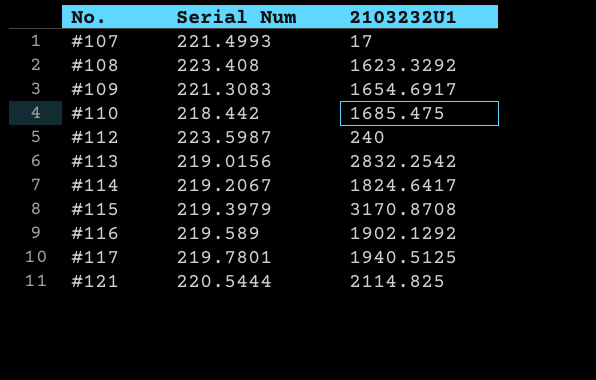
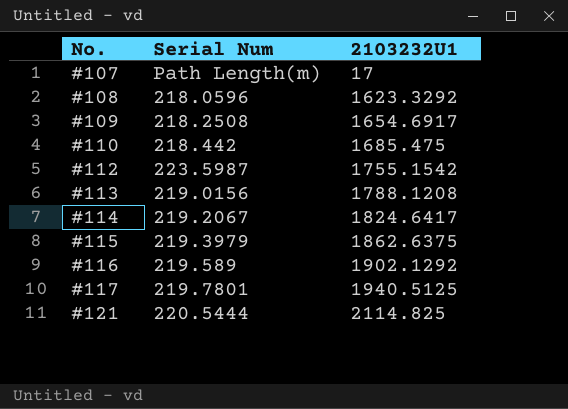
#107 | Serial Num: 221.4993 -> Path Length(m)
#108 | Serial Num: 223.408 -> 218.0596
#109 | Serial Num: 221.3083 -> 218.2508
#112 | 2103232U1: 240 -> 1755.1542
#113 | 2103232U1: 2832.2542 -> 1788.1208
#115 | 2103232U1: 3170.8708 -> 1862.6375

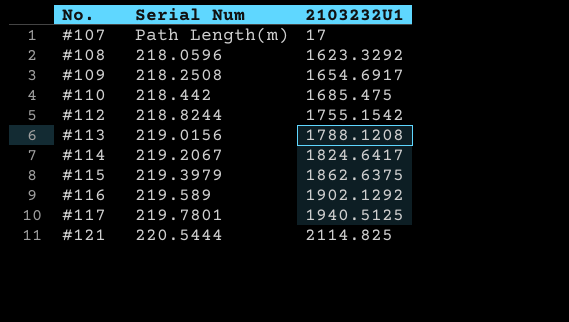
#112 | Serial Num: 223.5987 -> 218.8244

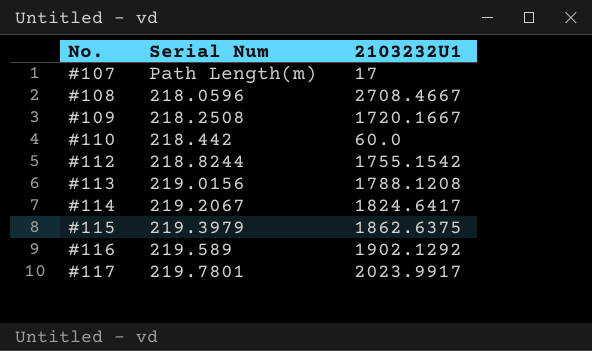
row #121: 220.5444 | 2114.825 -> none
#108 | 2103232U1: 1623.3292 -> 2708.4667
#109 | 2103232U1: 1654.6917 -> 1720.1667
#110 | 2103232U1: 1685.475 -> 60.0
#117 | 2103232U1: 1940.5125 -> 2023.9917

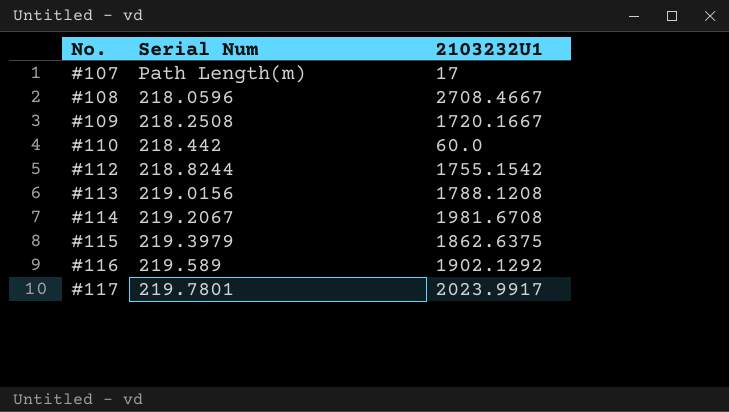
#114 | 2103232U1: 1824.6417 -> 1981.6708

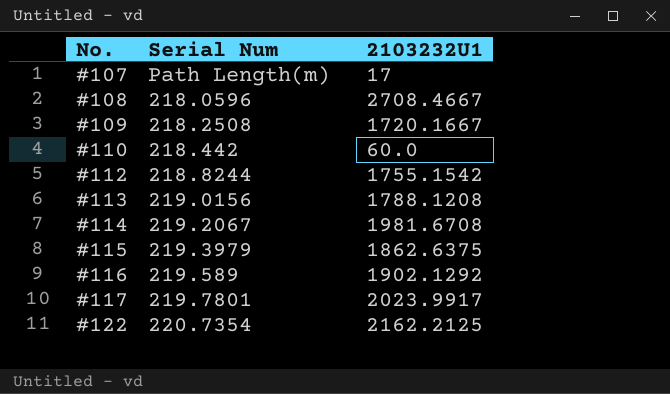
row #122: none -> 220.7354 | 2162.2125

